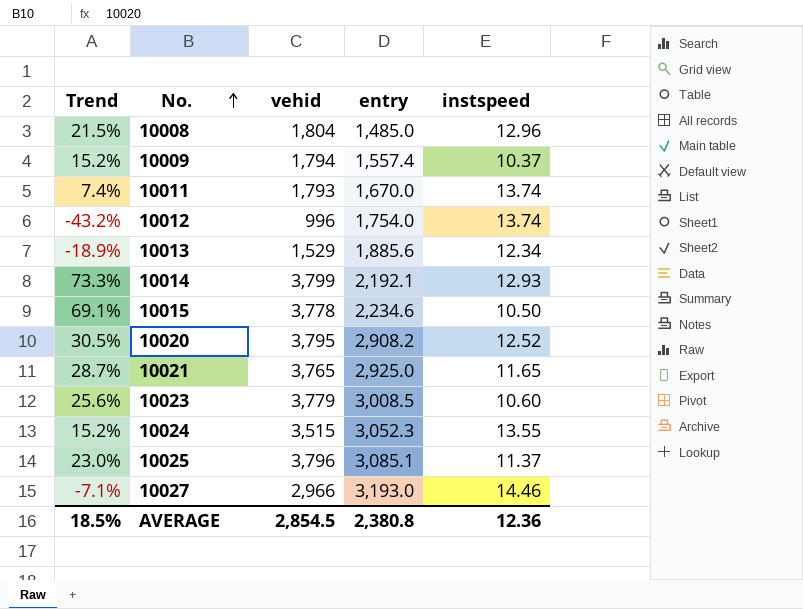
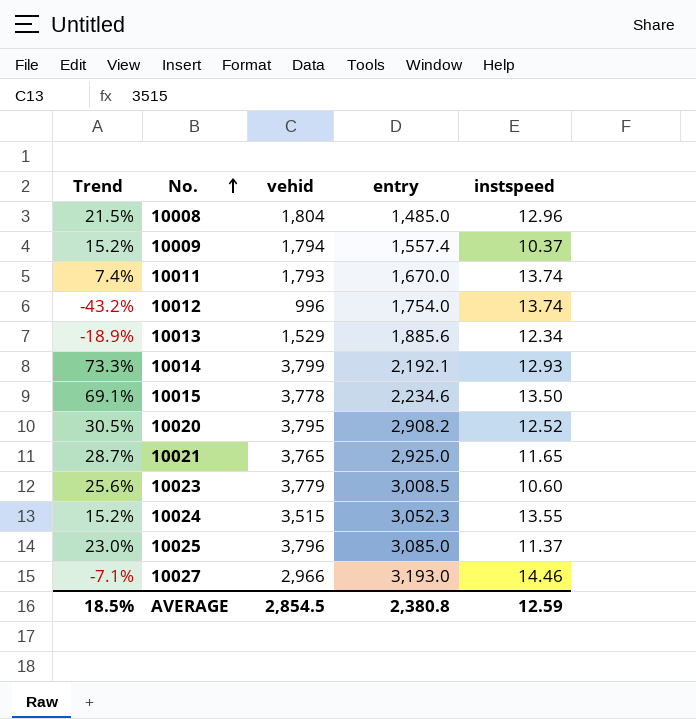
10015 | instspeed: 10.50 -> 13.50
10025 | entry: 3,085.1 -> 3,085.0
AVERAGE | instspeed: 12.36 -> 12.59

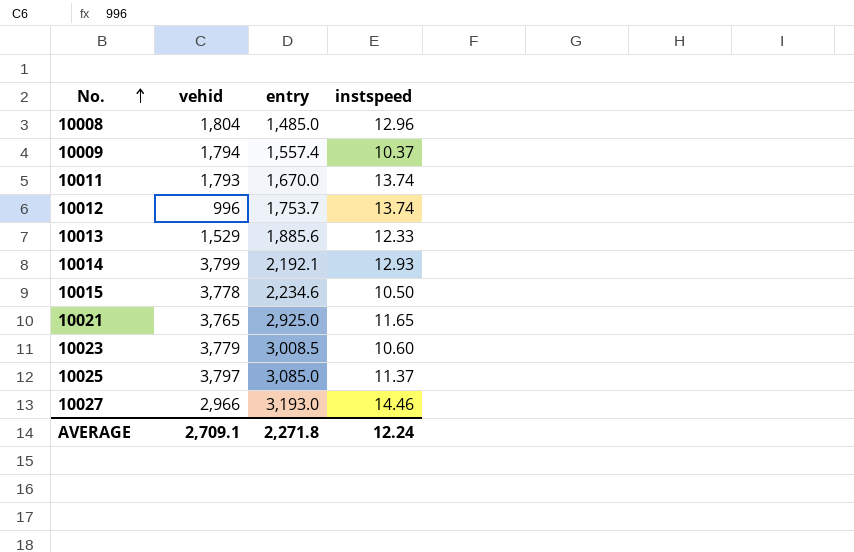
column Trend | formula: ([vehid] - [entry]) / [entry] -> none
row 10020: 30.5% | 3,795 | 2,908.2 | 12.52 -> none
row 10024: 15.2% | 3,515 | 3,052.3 | 13.55 -> none
10012 | entry: 1,754.0 -> 1,753.7
10013 | instspeed: 12.34 -> 12.33
10015 | instspeed: 13.50 -> 10.50
10025 | vehid: 3,796 -> 3,797
AVERAGE | vehid: 2,854.5 -> 2,709.1
AVERAGE | entry: 2,380.8 -> 2,271.8
AVERAGE | instspeed: 12.59 -> 12.24

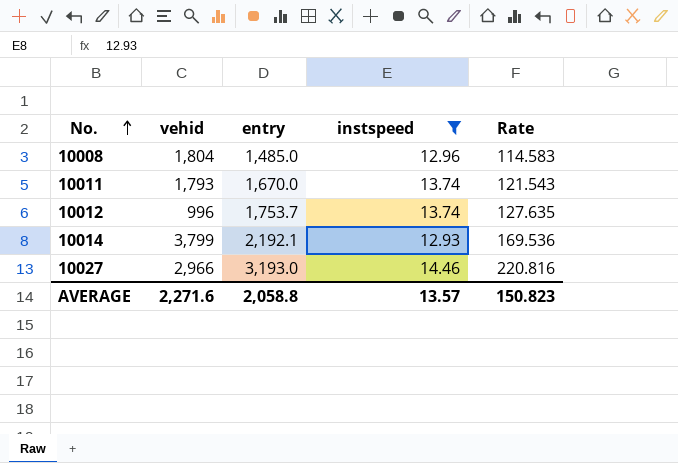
filter: none -> instspeed >= 12.93
column Rate | formula: none -> [entry] / [instspeed]
AVERAGE | vehid: 2,709.1 -> 2,271.6
AVERAGE | entry: 2,271.8 -> 2,058.8
AVERAGE | instspeed: 12.24 -> 13.57

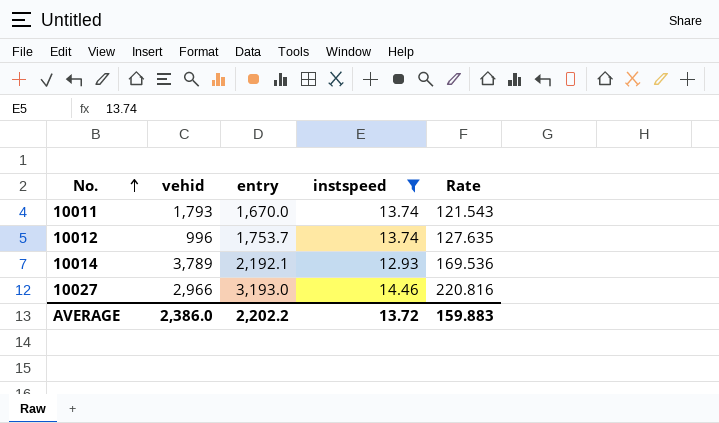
row 10008: 1,804 | 1,485.0 | 12.96 | 114.583 -> none
10014 | vehid: 3,799 -> 3,789
AVERAGE | vehid: 2,271.6 -> 2,386.0
AVERAGE | entry: 2,058.8 -> 2,202.2
AVERAGE | instspeed: 13.57 -> 13.72
AVERAGE | Rate: 150.823 -> 159.883

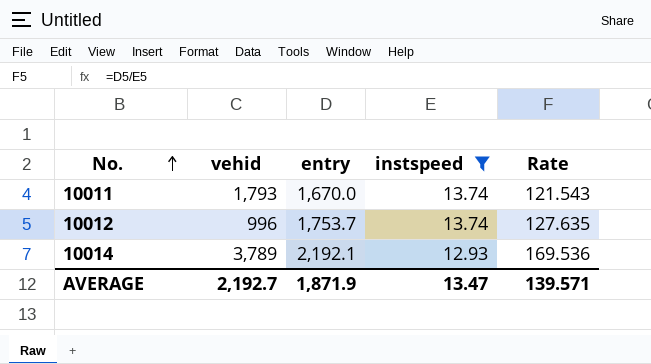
row 10027: 2,966 | 3,193.0 | 14.46 | 220.816 -> none
AVERAGE | vehid: 2,386.0 -> 2,192.7
AVERAGE | entry: 2,202.2 -> 1,871.9
AVERAGE | instspeed: 13.72 -> 13.47
AVERAGE | Rate: 159.883 -> 139.571

